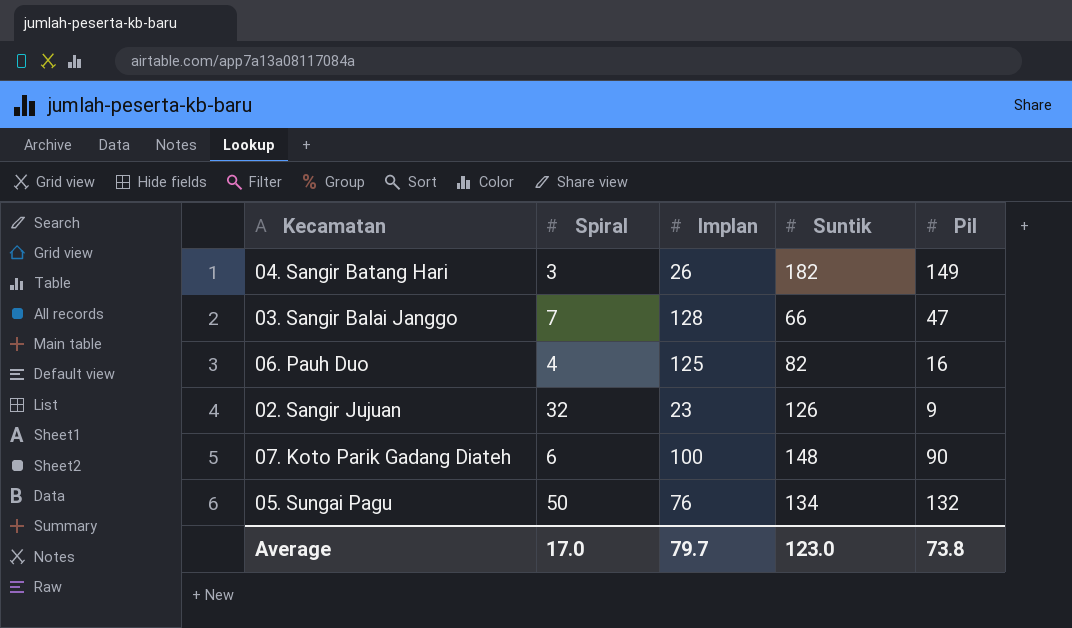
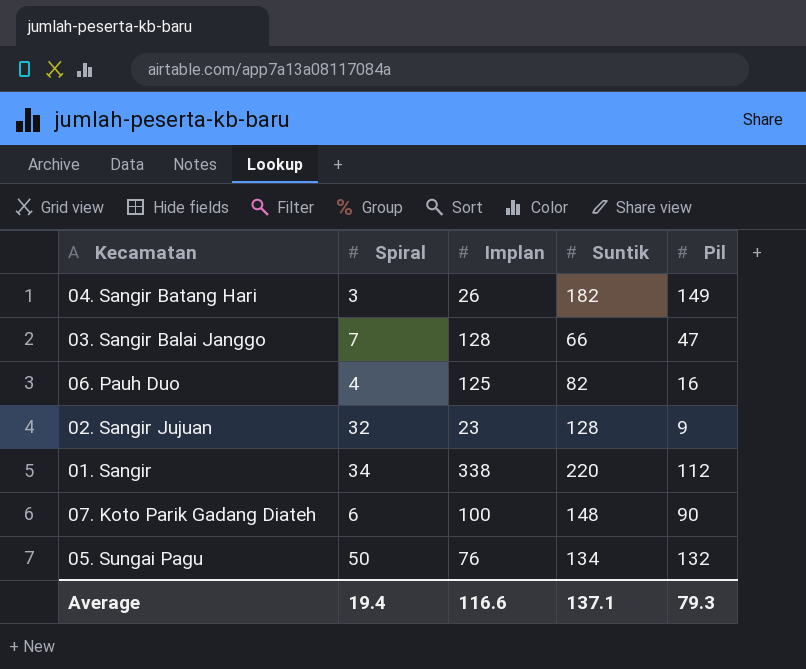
02. Sangir Jujuan | Suntik: 126 -> 128
row 01. Sangir: none -> 34 | 338 | 220 | 112
Average | Spiral: 17.0 -> 19.4
Average | Implan: 79.7 -> 116.6
Average | Suntik: 123.0 -> 137.1
Average | Pil: 73.8 -> 79.3

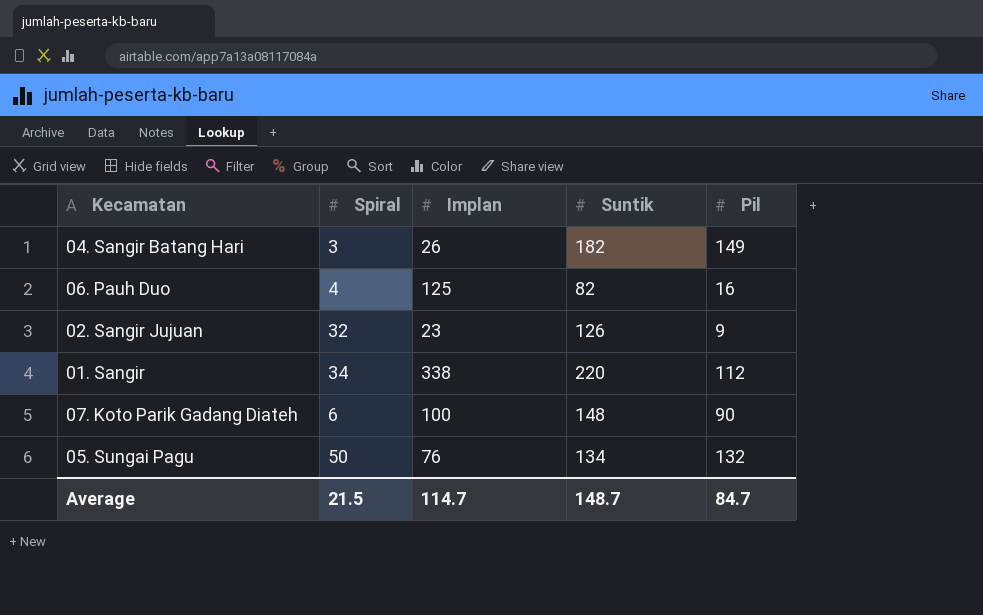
row 03. Sangir Balai Janggo: 7 | 128 | 66 | 47 -> none
02. Sangir Jujuan | Suntik: 128 -> 126
Average | Spiral: 19.4 -> 21.5
Average | Implan: 116.6 -> 114.7
Average | Suntik: 137.1 -> 148.7
Average | Pil: 79.3 -> 84.7

